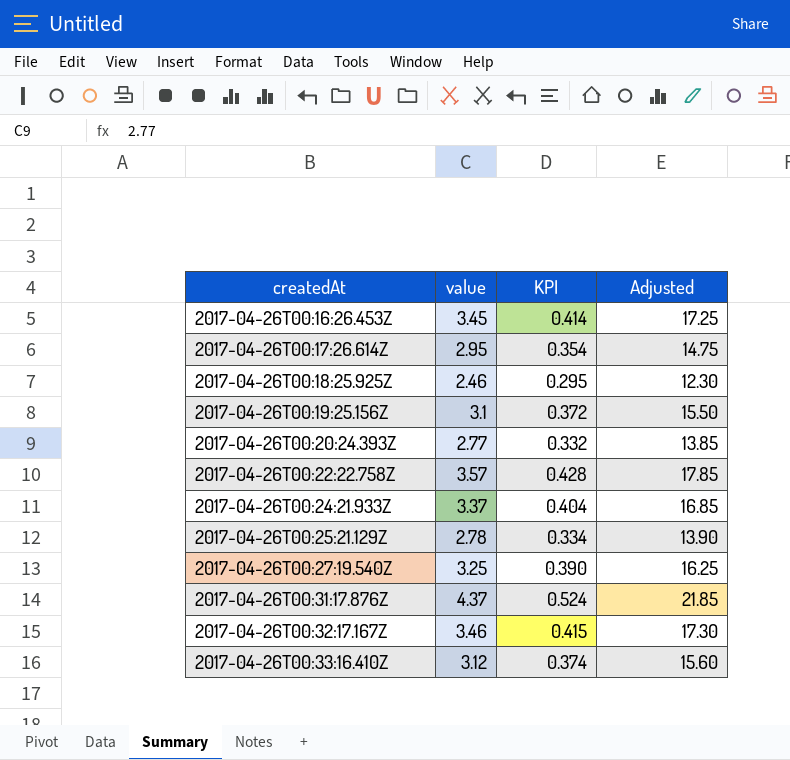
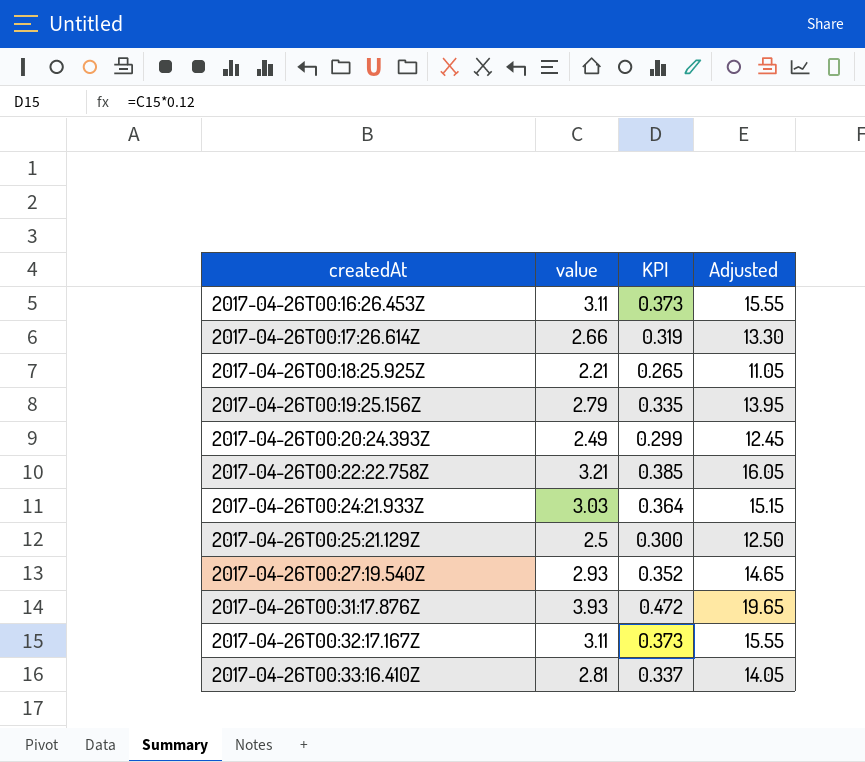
2017-04-26T00:16:26.453Z | value: 3.45 -> 3.11
2017-04-26T00:16:26.453Z | KPI: 0.414 -> 0.373
2017-04-26T00:16:26.453Z | Adjusted: 17.25 -> 15.55
2017-04-26T00:17:26.614Z | value: 2.95 -> 2.66
2017-04-26T00:17:26.614Z | KPI: 0.354 -> 0.319
2017-04-26T00:17:26.614Z | Adjusted: 14.75 -> 13.30
2017-04-26T00:18:25.925Z | value: 2.46 -> 2.21
2017-04-26T00:18:25.925Z | KPI: 0.295 -> 0.265
2017-04-26T00:18:25.925Z | Adjusted: 12.30 -> 11.05
2017-04-26T00:19:25.156Z | value: 3.1 -> 2.79
2017-04-26T00:19:25.156Z | KPI: 0.372 -> 0.335
2017-04-26T00:19:25.156Z | Adjusted: 15.50 -> 13.95
2017-04-26T00:20:24.393Z | value: 2.77 -> 2.49
2017-04-26T00:20:24.393Z | KPI: 0.332 -> 0.299
2017-04-26T00:20:24.393Z | Adjusted: 13.85 -> 12.45
2017-04-26T00:22:22.758Z | value: 3.57 -> 3.21
2017-04-26T00:22:22.758Z | KPI: 0.428 -> 0.385
2017-04-26T00:22:22.758Z | Adjusted: 17.85 -> 16.05
2017-04-26T00:24:21.933Z | value: 3.37 -> 3.03
2017-04-26T00:24:21.933Z | KPI: 0.404 -> 0.364
2017-04-26T00:24:21.933Z | Adjusted: 16.85 -> 15.15
2017-04-26T00:25:21.129Z | value: 2.78 -> 2.5
2017-04-26T00:25:21.129Z | KPI: 0.334 -> 0.300
2017-04-26T00:25:21.129Z | Adjusted: 13.90 -> 12.50
2017-04-26T00:27:19.540Z | value: 3.25 -> 2.93
2017-04-26T00:27:19.540Z | KPI: 0.390 -> 0.352
2017-04-26T00:27:19.540Z | Adjusted: 16.25 -> 14.65
2017-04-26T00:31:17.876Z | value: 4.37 -> 3.93
2017-04-26T00:31:17.876Z | KPI: 0.524 -> 0.472
2017-04-26T00:31:17.876Z | Adjusted: 21.85 -> 19.65
2017-04-26T00:32:17.167Z | value: 3.46 -> 3.11
2017-04-26T00:32:17.167Z | KPI: 0.415 -> 0.373
2017-04-26T00:32:17.167Z | Adjusted: 17.30 -> 15.55
2017-04-26T00:33:16.410Z | value: 3.12 -> 2.81
2017-04-26T00:33:16.410Z | KPI: 0.374 -> 0.337
2017-04-26T00:33:16.410Z | Adjusted: 15.60 -> 14.05

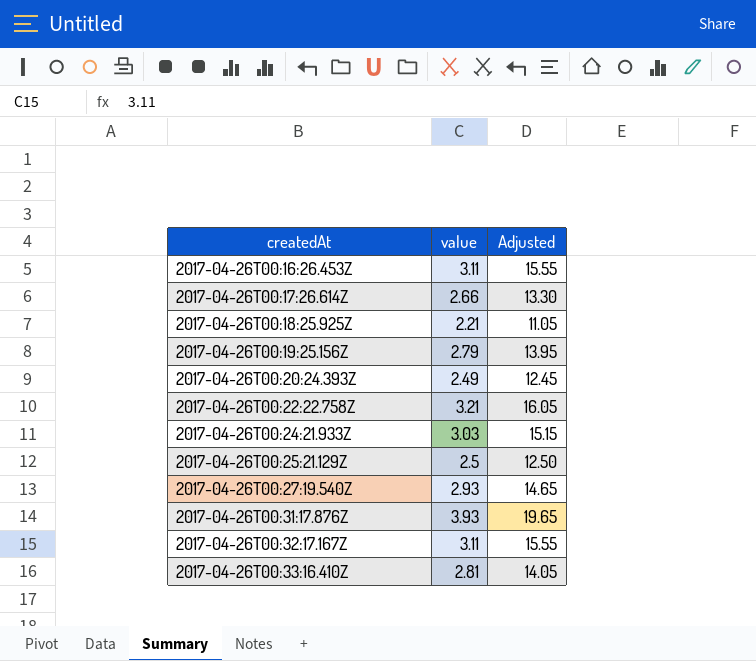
column KPI | formula: [value] * 0.12 -> none

